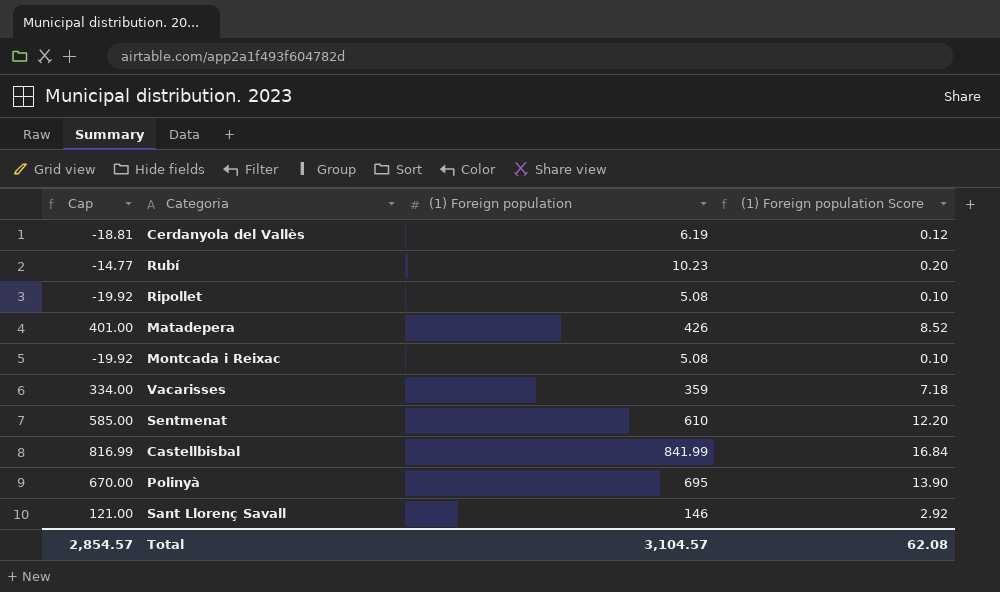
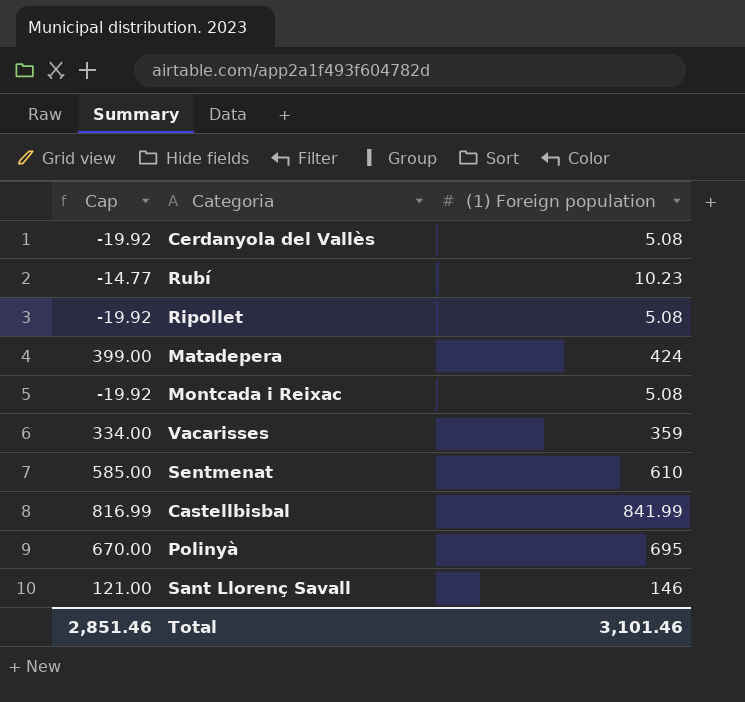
column (1) Foreign population Score | formula: [(1) Foreign population] * 0.02 -> none
Cerdanyola del Vallès | Cap: -18.81 -> -19.92
Cerdanyola del Vallès | (1) Foreign population: 6.19 -> 5.08
Matadepera | Cap: 401.00 -> 399.00
Matadepera | (1) Foreign population: 426 -> 424
Total | Cap: 2,854.57 -> 2,851.46
Total | (1) Foreign population: 3,104.57 -> 3,101.46

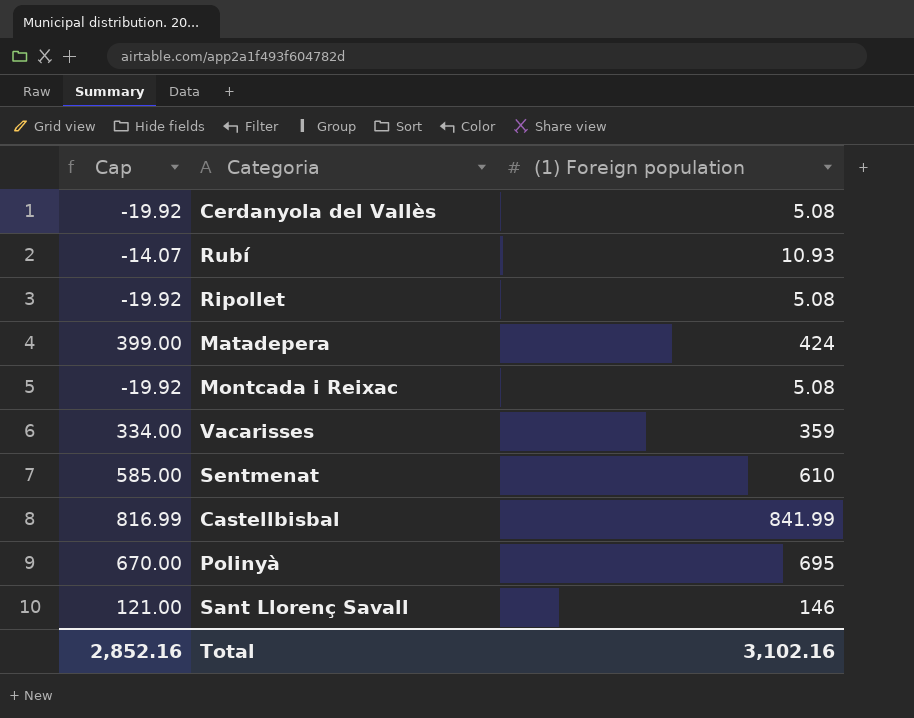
Rubí | Cap: -14.77 -> -14.07
Rubí | (1) Foreign population: 10.23 -> 10.93
Total | Cap: 2,851.46 -> 2,852.16
Total | (1) Foreign population: 3,101.46 -> 3,102.16

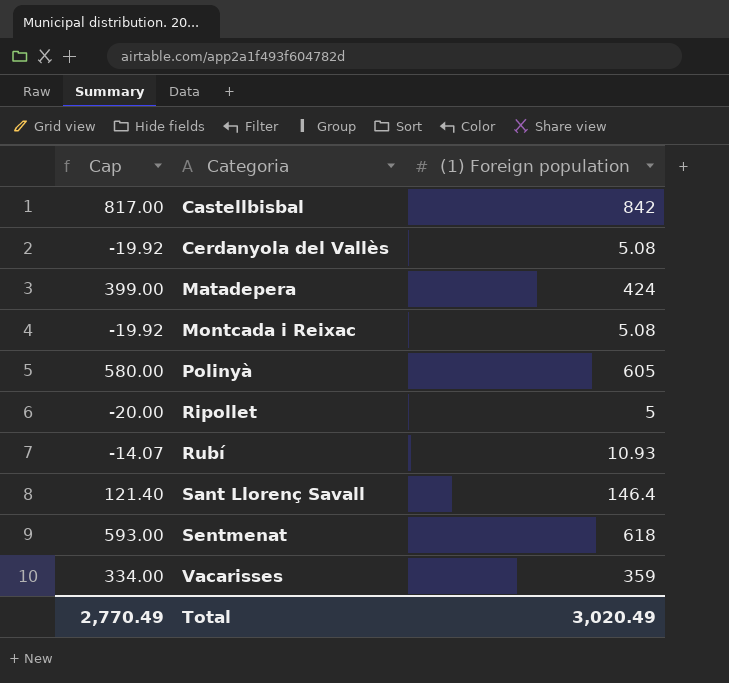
row order: none -> Categoria ascending
Castellbisbal | Cap: 816.99 -> 817.00
Castellbisbal | (1) Foreign population: 841.99 -> 842
Polinyà | Cap: 670.00 -> 580.00
Polinyà | (1) Foreign population: 695 -> 605
Ripollet | Cap: -19.92 -> -20.00
Ripollet | (1) Foreign population: 5.08 -> 5
Sant Llorenç Savall | Cap: 121.00 -> 121.40
Sant Llorenç Savall | (1) Foreign population: 146 -> 146.4
Sentmenat | Cap: 585.00 -> 593.00
Sentmenat | (1) Foreign population: 610 -> 618
Total | Cap: 2,852.16 -> 2,770.49
Total | (1) Foreign population: 3,102.16 -> 3,020.49

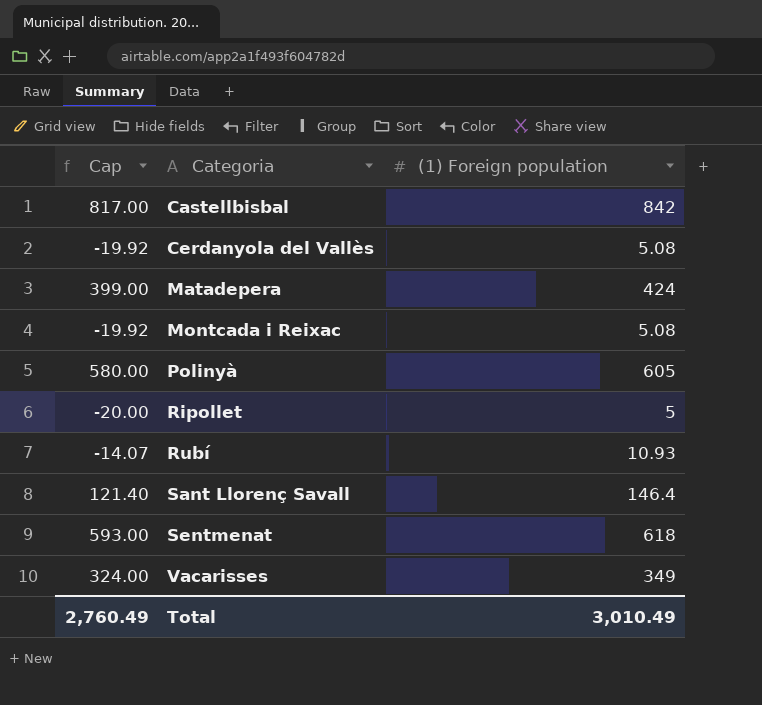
Vacarisses | Cap: 334.00 -> 324.00
Vacarisses | (1) Foreign population: 359 -> 349
Total | Cap: 2,770.49 -> 2,760.49
Total | (1) Foreign population: 3,020.49 -> 3,010.49

